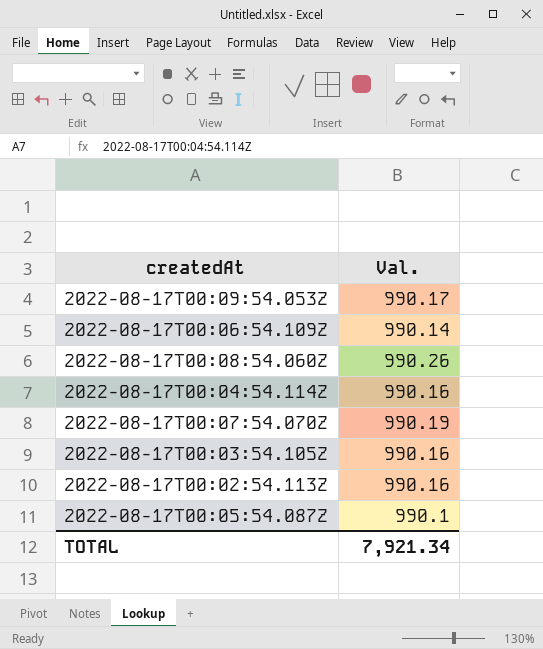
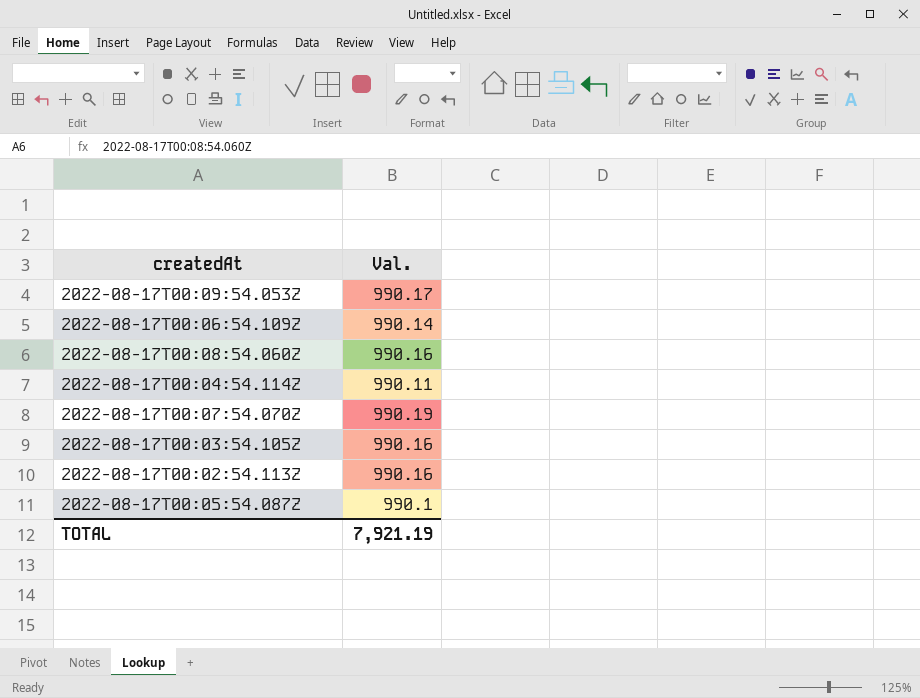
2022-08-17T00:08:54.060Z | Val.: 990.26 -> 990.16
2022-08-17T00:04:54.114Z | Val.: 990.16 -> 990.11
TOTAL | Val.: 7,921.34 -> 7,921.19

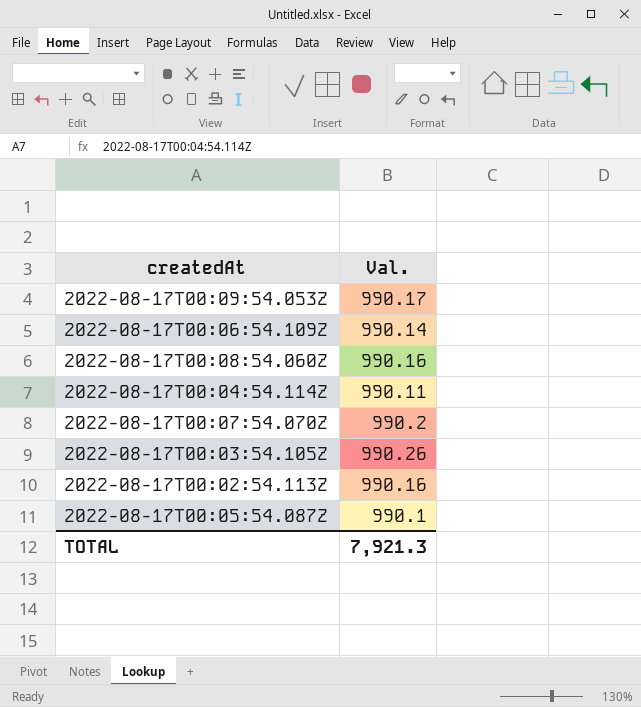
2022-08-17T00:07:54.070Z | Val.: 990.19 -> 990.2
2022-08-17T00:03:54.105Z | Val.: 990.16 -> 990.26
TOTAL | Val.: 7,921.19 -> 7,921.3

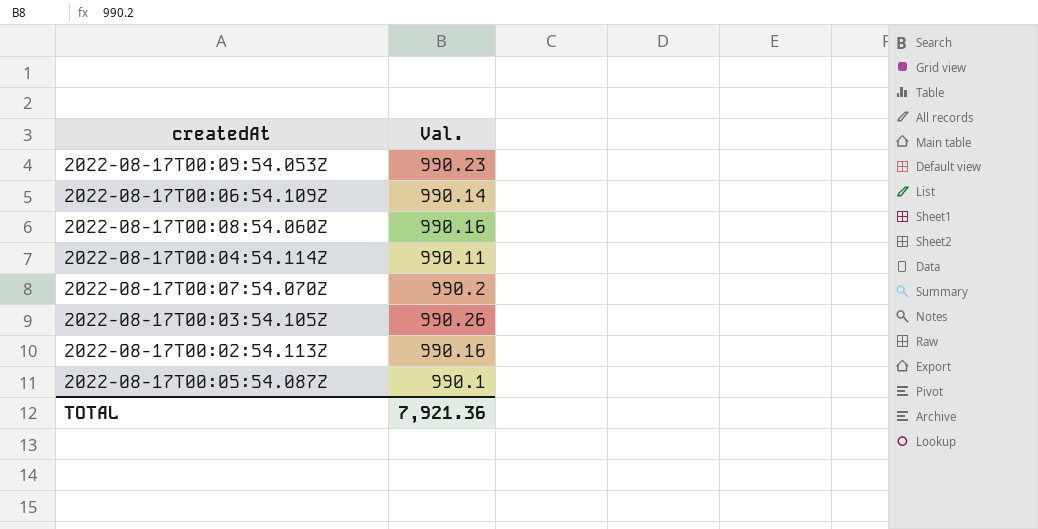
2022-08-17T00:09:54.053Z | Val.: 990.17 -> 990.23
TOTAL | Val.: 7,921.3 -> 7,921.36

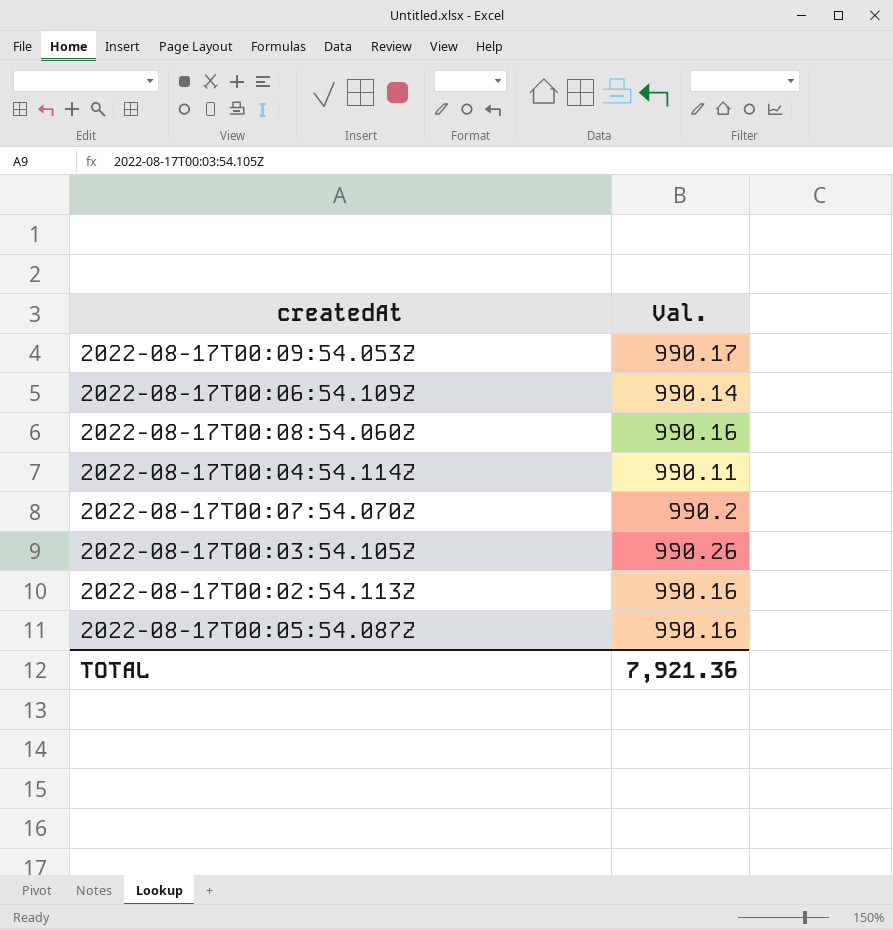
2022-08-17T00:09:54.053Z | Val.: 990.23 -> 990.17
2022-08-17T00:05:54.087Z | Val.: 990.1 -> 990.16

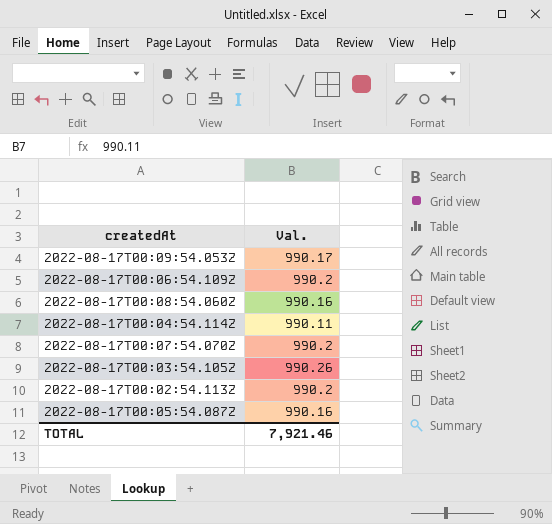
2022-08-17T00:06:54.109Z | Val.: 990.14 -> 990.2
2022-08-17T00:02:54.113Z | Val.: 990.16 -> 990.2
TOTAL | Val.: 7,921.36 -> 7,921.46

